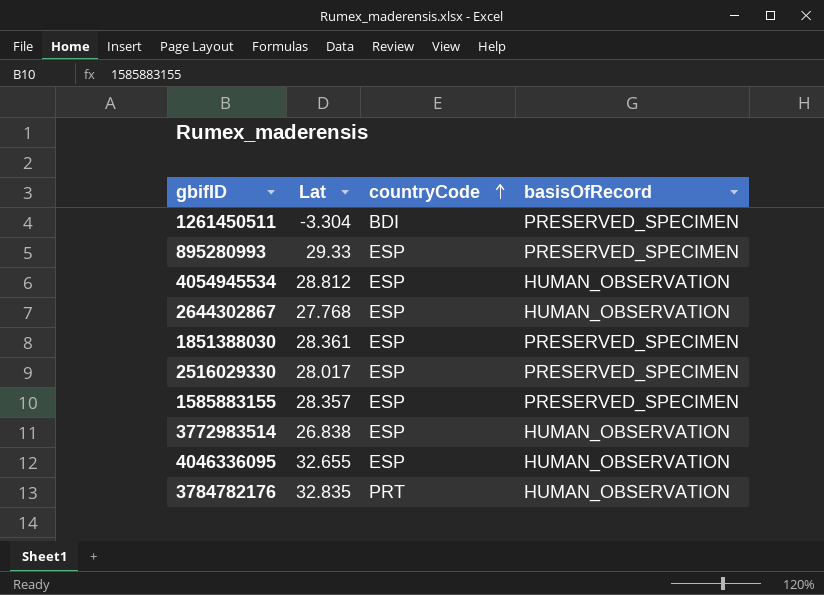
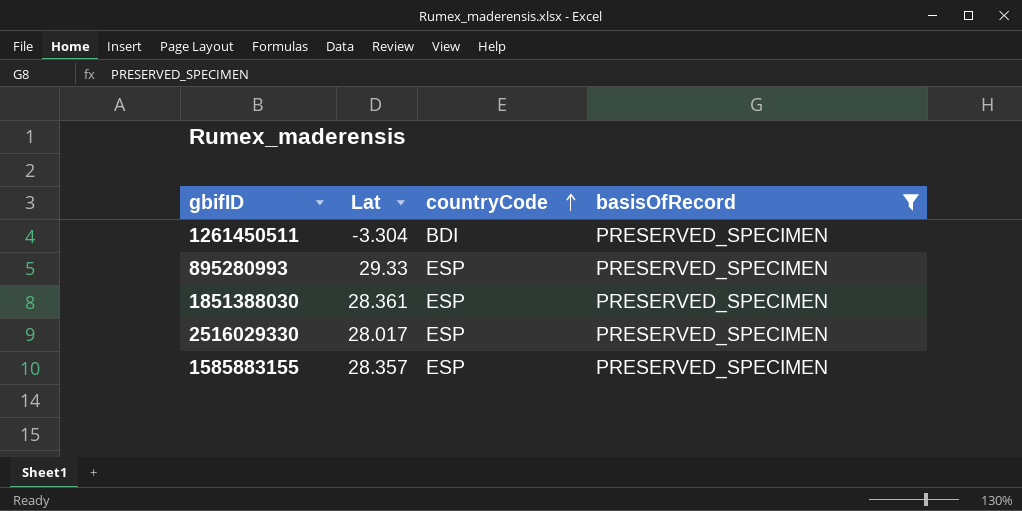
filter: none -> basisOfRecord = PRESERVED_SPECIMEN

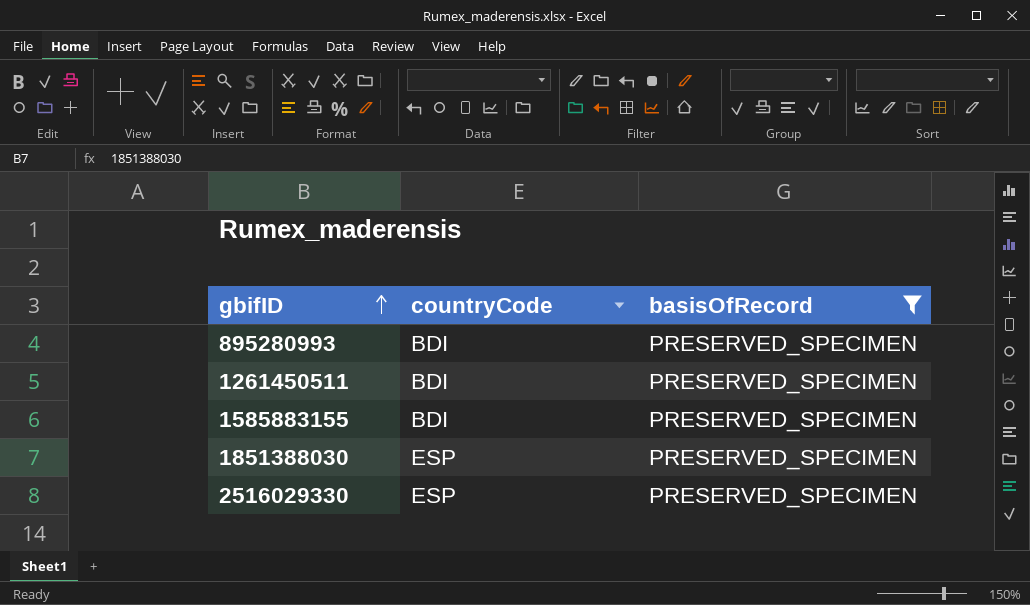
row order: countryCode ascending -> gbifID ascending
column Lat | position: 2 -> none
895280993 | countryCode: ESP -> BDI
1585883155 | countryCode: ESP -> BDI

